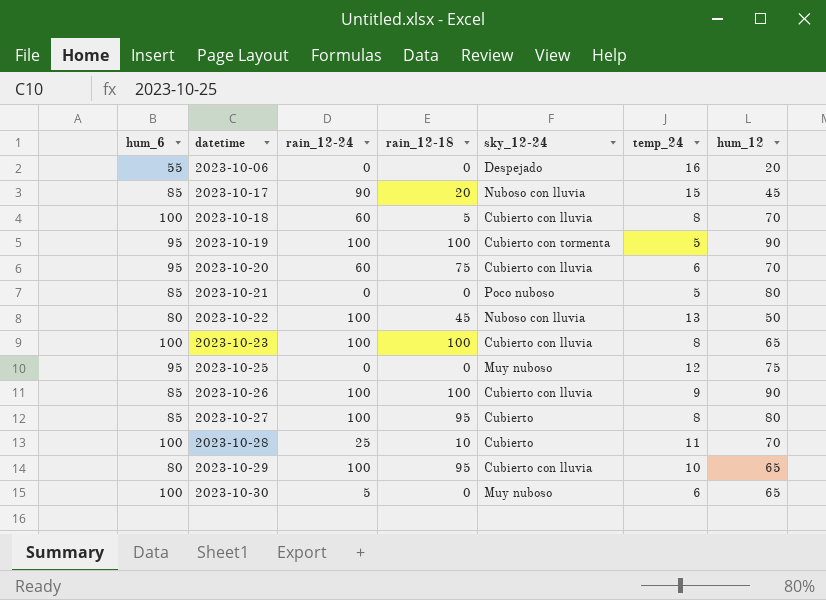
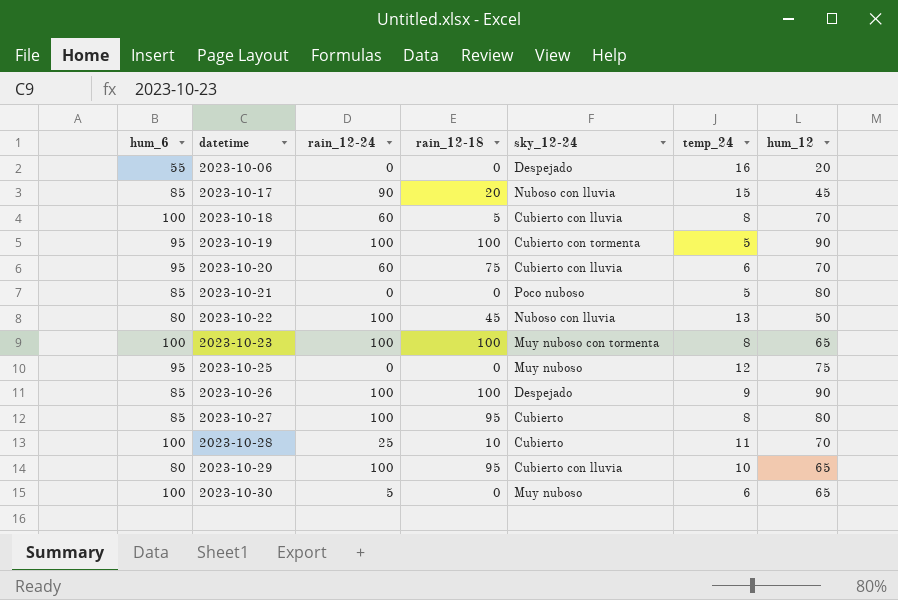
2023-10-23 | sky_12-24: Cubierto con lluvia -> Muy nuboso con tormenta
2023-10-26 | sky_12-24: Cubierto con lluvia -> Despejado

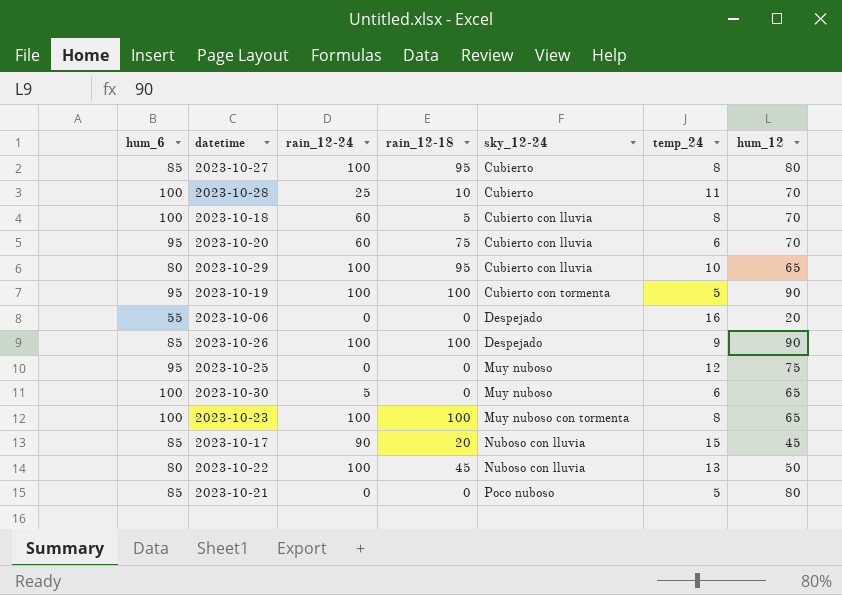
row order: datetime ascending -> sky_12-24 ascending

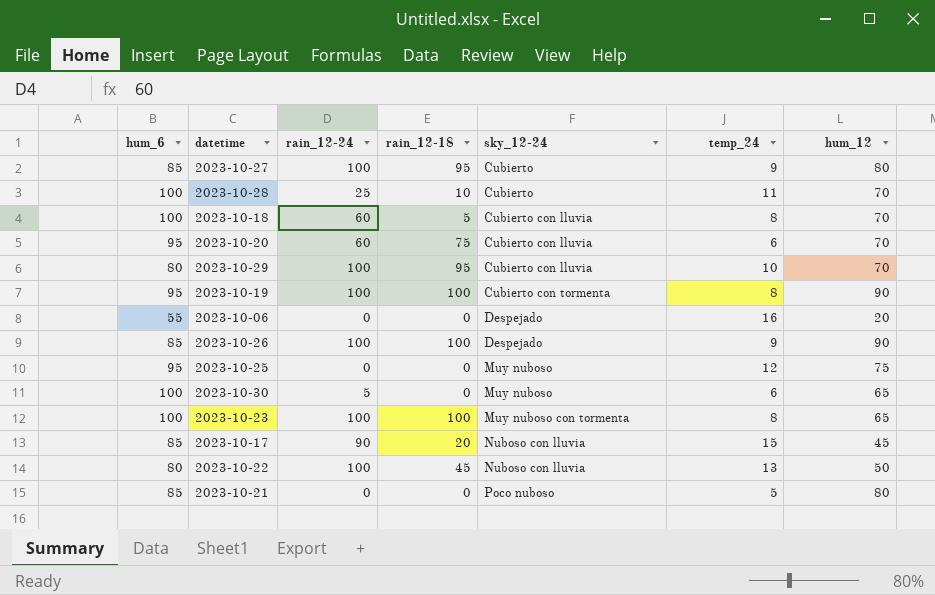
2023-10-27 | temp_24: 8 -> 9
2023-10-29 | hum_12: 65 -> 70
2023-10-19 | temp_24: 5 -> 8

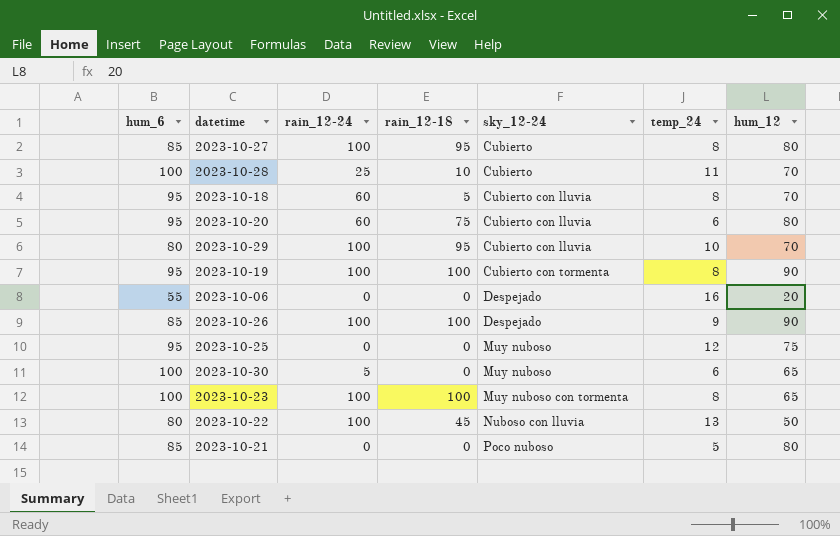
row 2023-10-17: 85 | 90 | 20 | Nuboso con lluvia | 15 | 45 -> none
2023-10-27 | temp_24: 9 -> 8
2023-10-18 | hum_6: 100 -> 95
2023-10-20 | hum_12: 70 -> 80

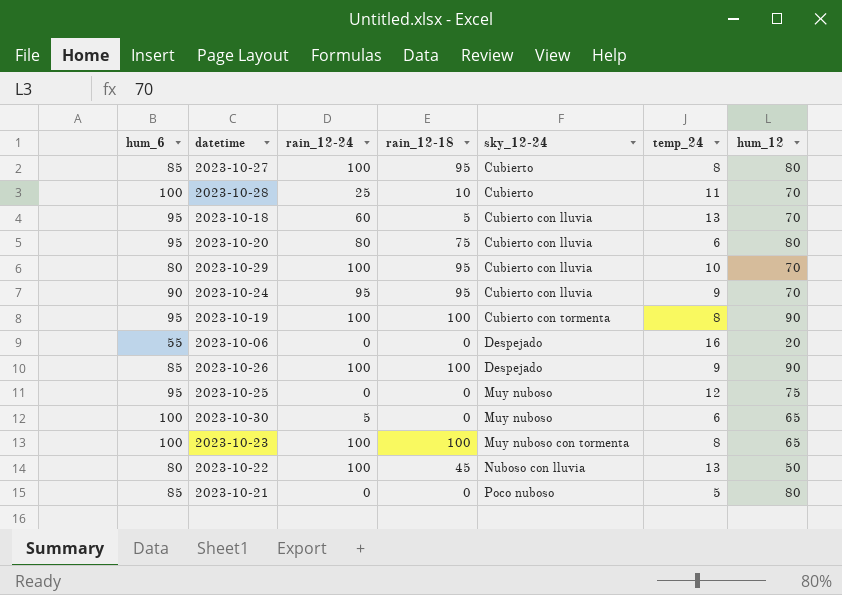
2023-10-18 | temp_24: 8 -> 13
2023-10-20 | rain_12-24: 60 -> 80
row 2023-10-24: none -> 90 | 95 | 95 | Cubierto con lluvia | 9 | 70

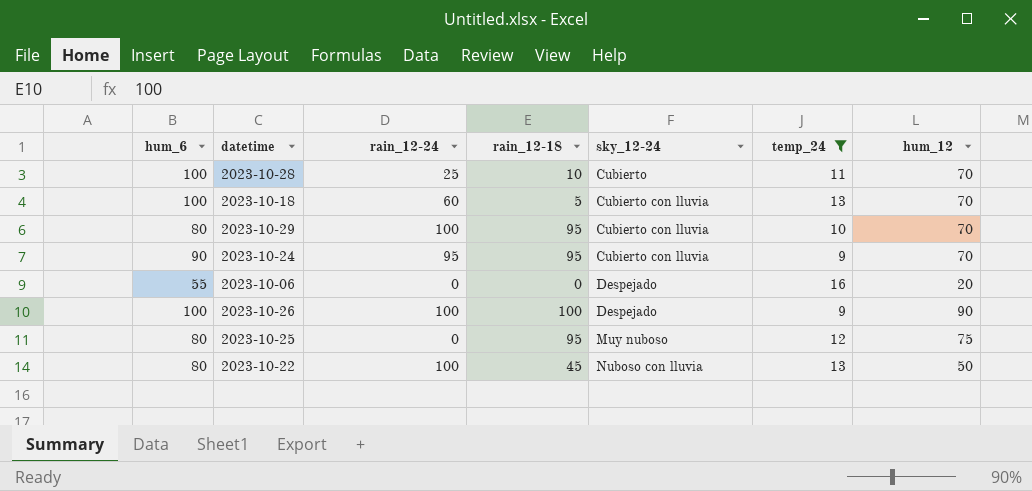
filter: none -> temp_24 >= 9
2023-10-18 | hum_6: 95 -> 100
2023-10-26 | hum_6: 85 -> 100
2023-10-25 | hum_6: 95 -> 80
2023-10-25 | rain_12-18: 0 -> 95

